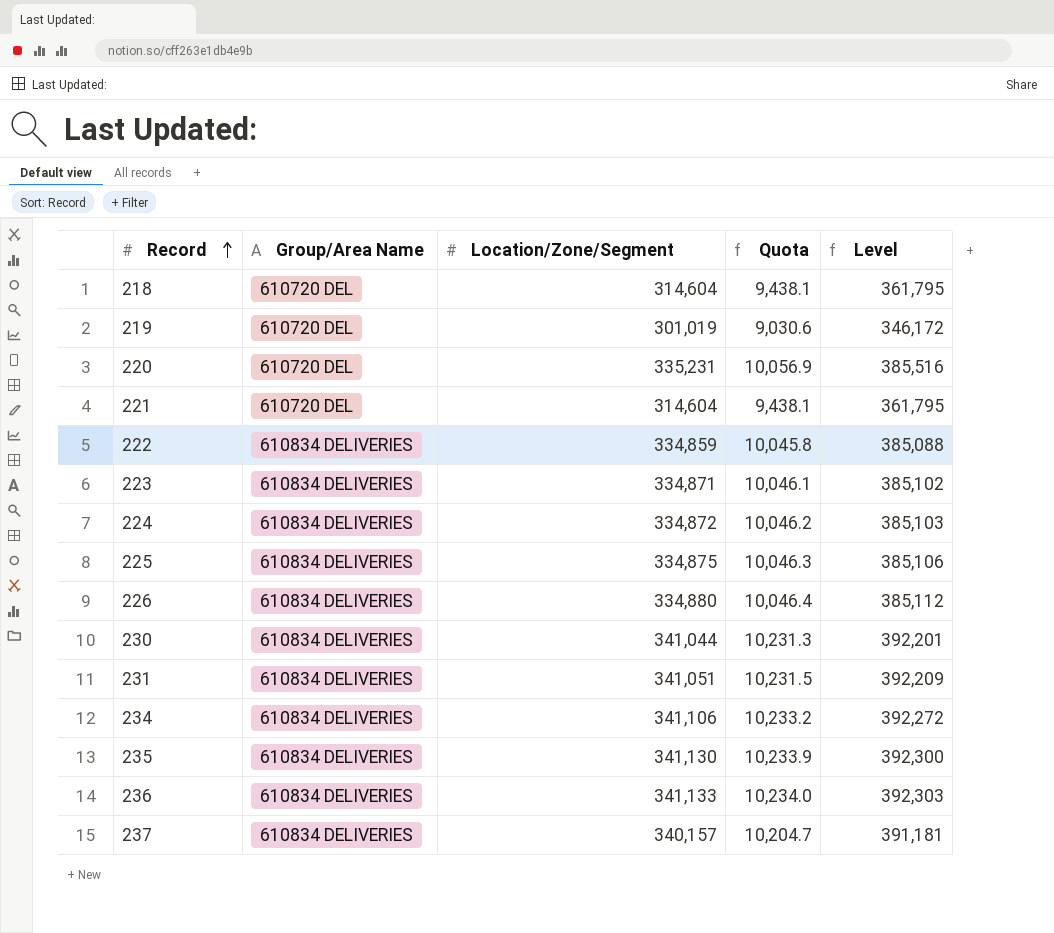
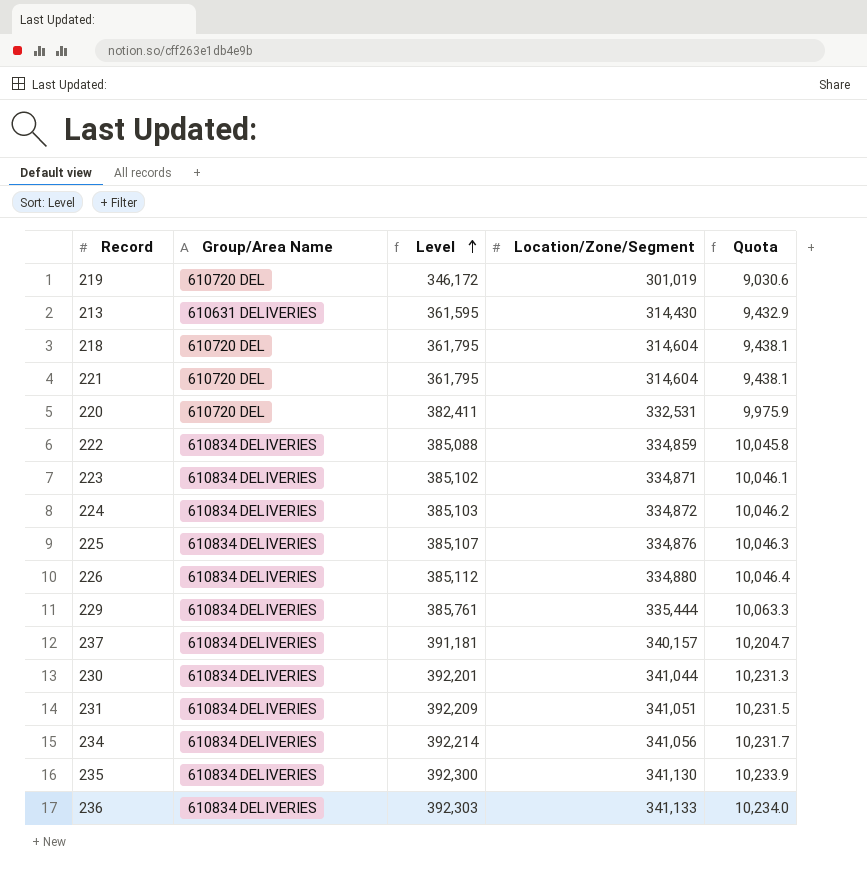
row order: Record ascending -> Level ascending
column Level | position: 5 -> 3
row 213: none -> 610631 DELIVERIES | 361,595 | 314,430 | 9,432.9
220 | Level: 385,516 -> 382,411
220 | Location/Zone/Segment: 335,231 -> 332,531
220 | Quota: 10,056.9 -> 9,975.9
225 | Level: 385,106 -> 385,107
225 | Location/Zone/Segment: 334,875 -> 334,876
row 229: none -> 610834 DELIVERIES | 385,761 | 335,444 | 10,063.3
234 | Level: 392,272 -> 392,214
234 | Location/Zone/Segment: 341,106 -> 341,056
234 | Quota: 10,233.2 -> 10,231.7

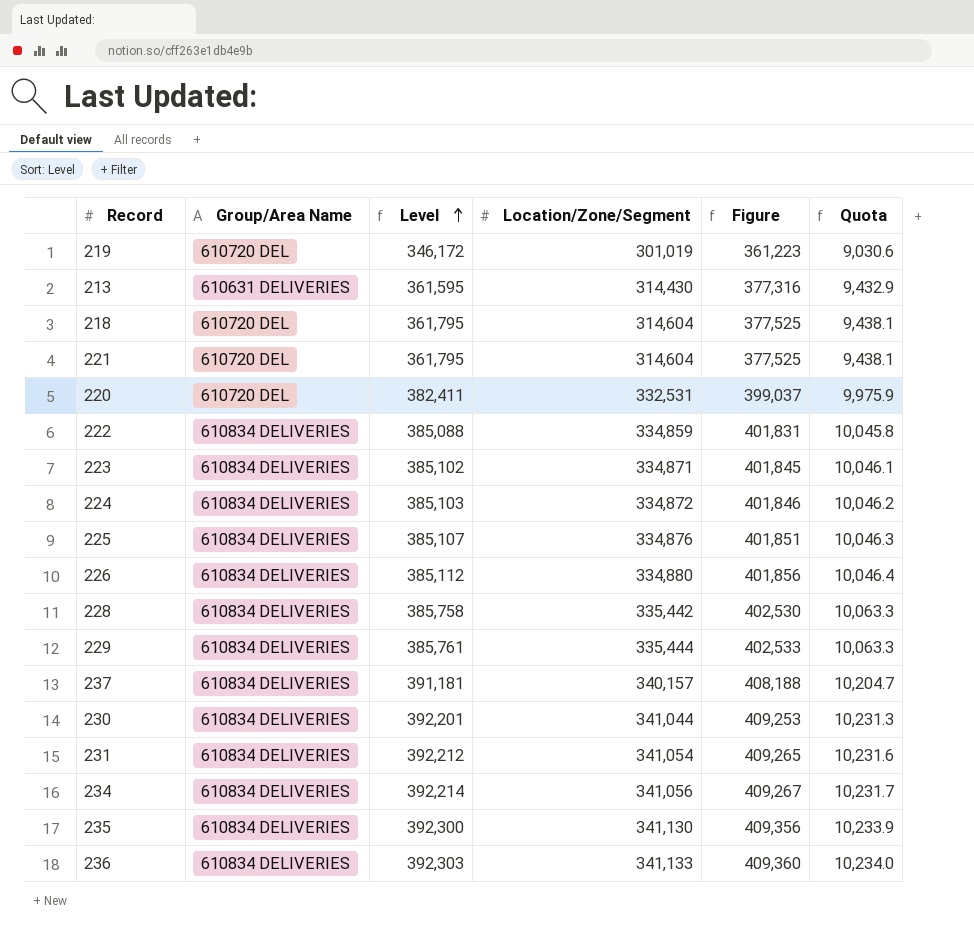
column Figure | formula: none -> [Location/Zone/Segment] * 1.2
row 228: none -> 610834 DELIVERIES | 385,758 | 335,442 | 402,530 | 10,063.3
231 | Level: 392,209 -> 392,212
231 | Location/Zone/Segment: 341,051 -> 341,054
231 | Quota: 10,231.5 -> 10,231.6

